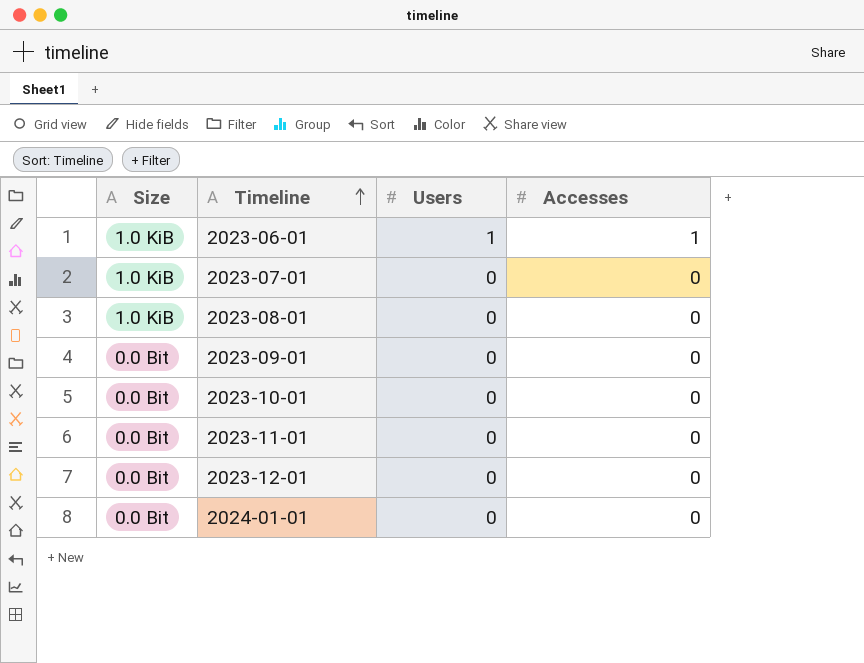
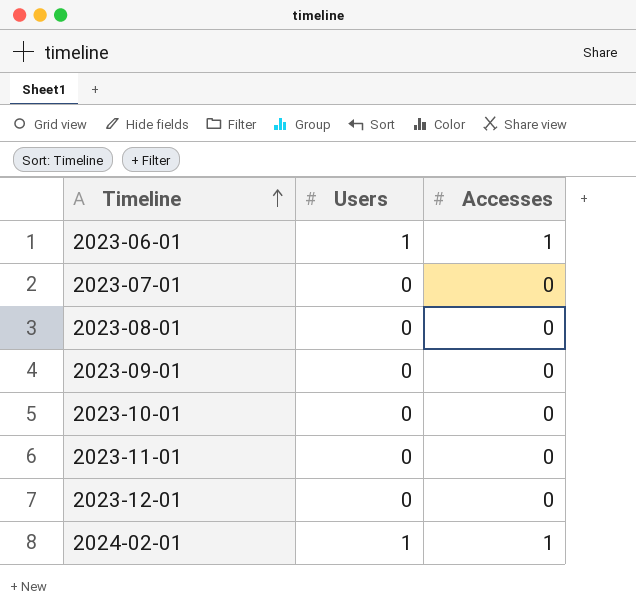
column Size | position: 1 -> none
row 2024-01-01: 0.0 Bit | 0 | 0 -> none
row 2024-02-01: none -> 1 | 1

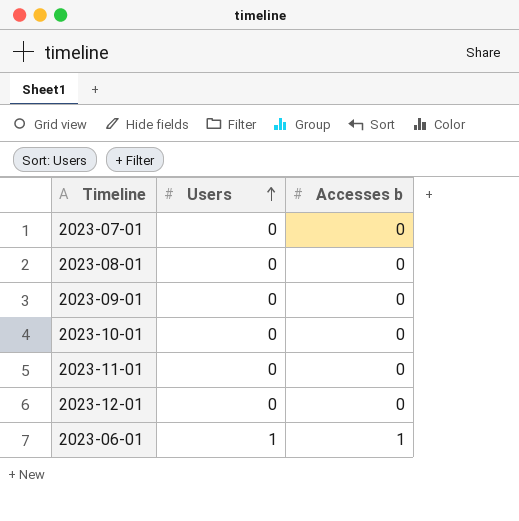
row order: Timeline ascending -> Users ascending
column name: Accesses -> Accesses b
row 2024-02-01: 1 | 1 -> none

